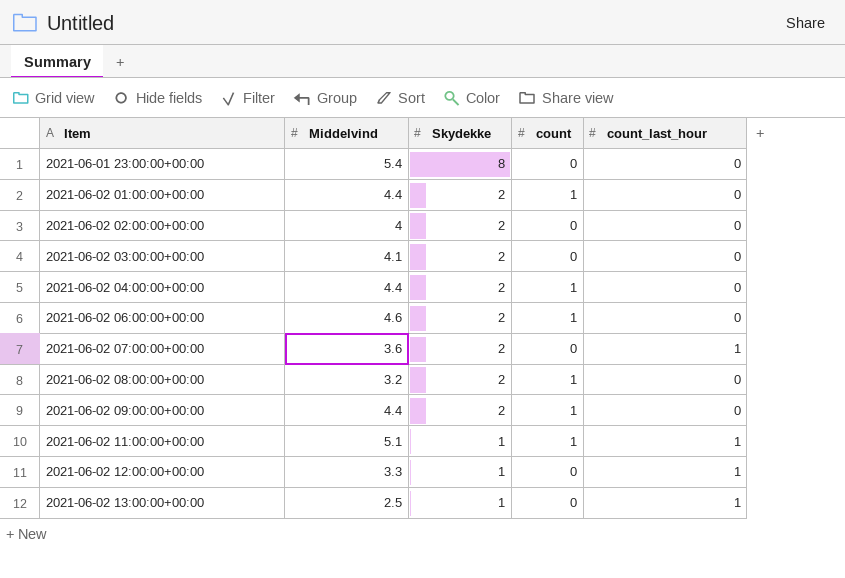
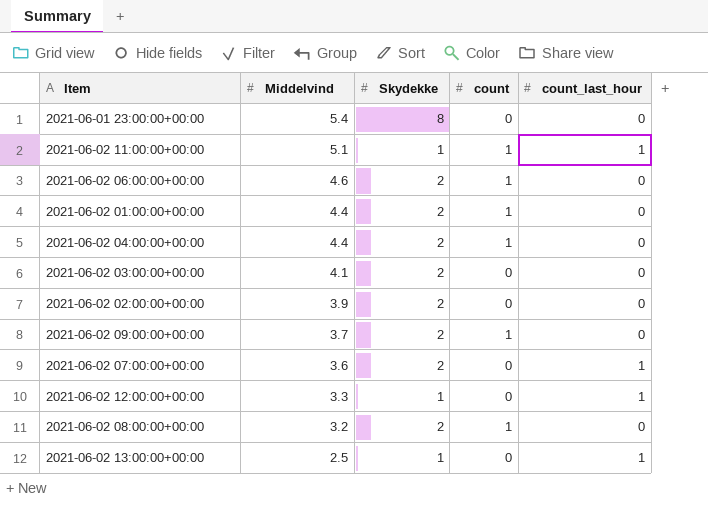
row order: Item ascending -> Middelvind descending
2021-06-02 02:00:00+00:00 | Middelvind: 4 -> 3.9
2021-06-02 09:00:00+00:00 | Middelvind: 4.4 -> 3.7

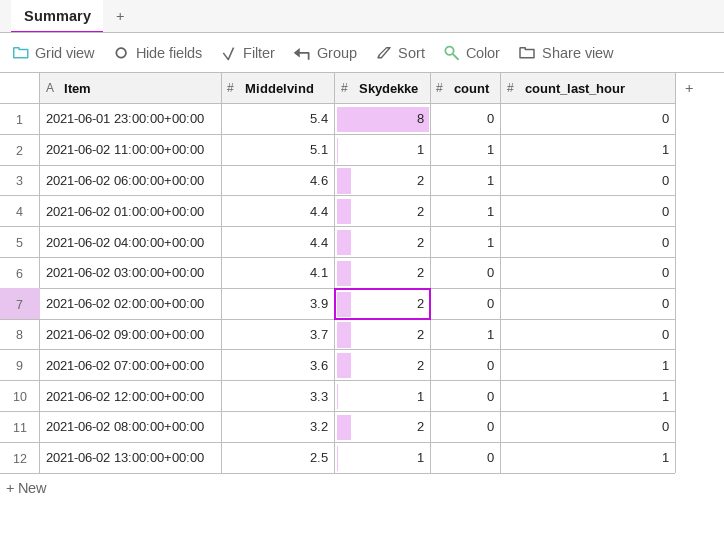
2021-06-02 08:00:00+00:00 | count: 1 -> 0

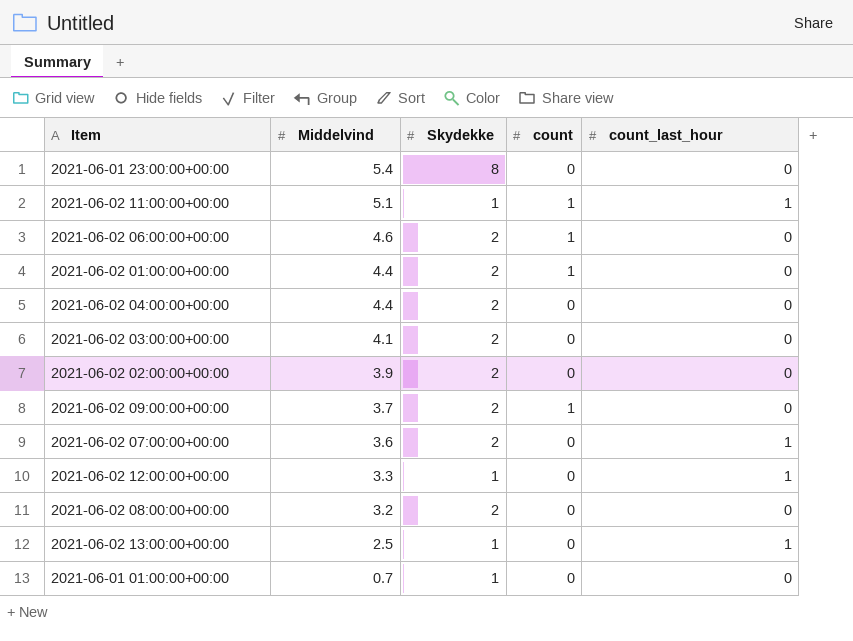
2021-06-02 04:00:00+00:00 | count: 1 -> 0
row 2021-06-01 01:00:00+00:00: none -> 0.7 | 1 | 0 | 0

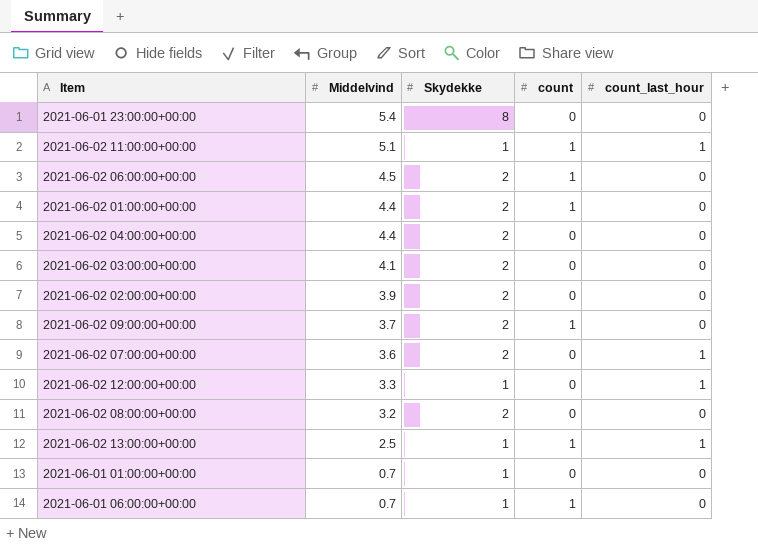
2021-06-02 06:00:00+00:00 | Middelvind: 4.6 -> 4.5
2021-06-02 13:00:00+00:00 | count: 0 -> 1
row 2021-06-01 06:00:00+00:00: none -> 0.7 | 1 | 1 | 0

